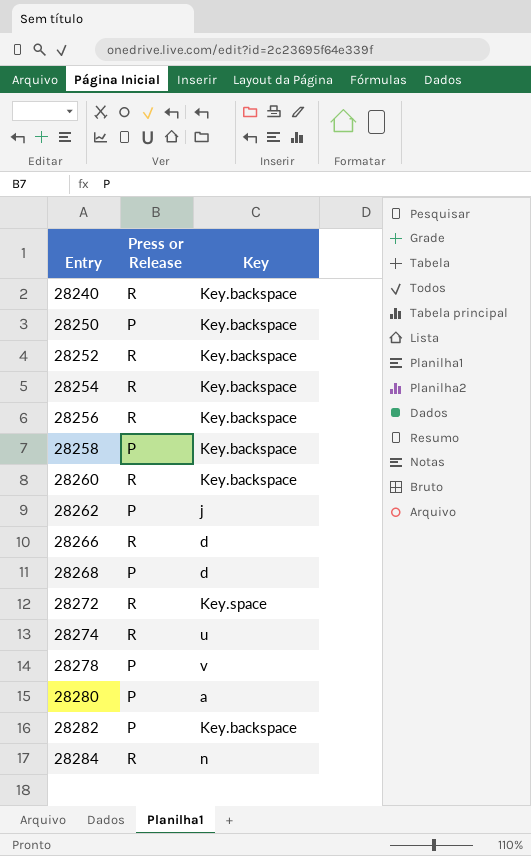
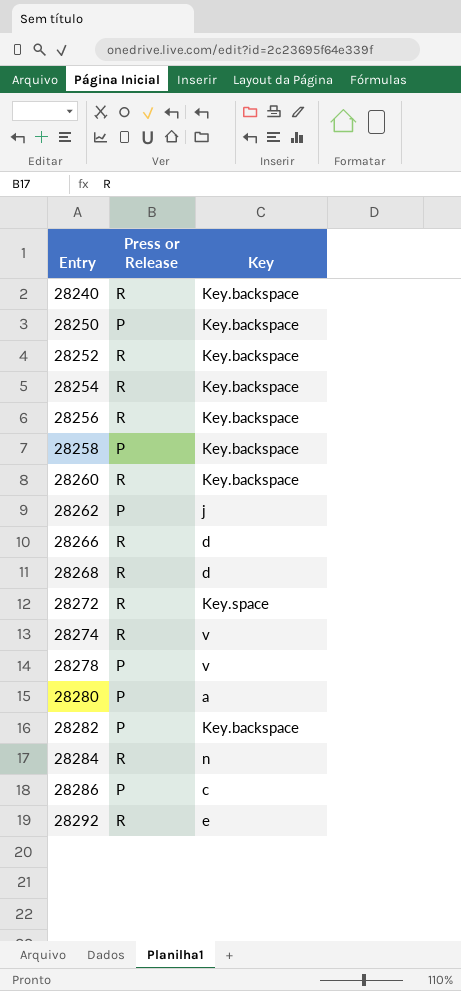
28268 | Press or Release: P -> R
28274 | Key: u -> v
row 28286: none -> P | c
row 28292: none -> R | e

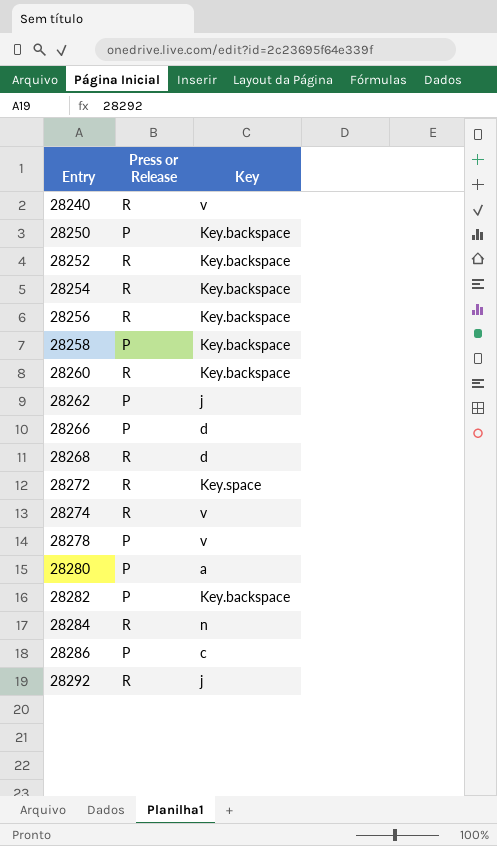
28240 | Key: Key.backspace -> v
28266 | Press or Release: R -> P
28292 | Key: e -> j

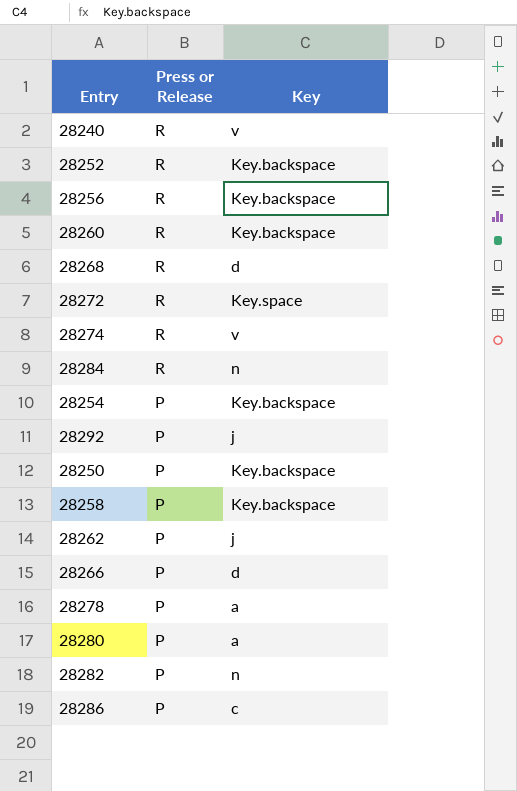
row order: Entry ascending -> Press or Release descending
28254 | Press or Release: R -> P
28292 | Press or Release: R -> P
28278 | Key: v -> a
28282 | Key: Key.backspace -> n

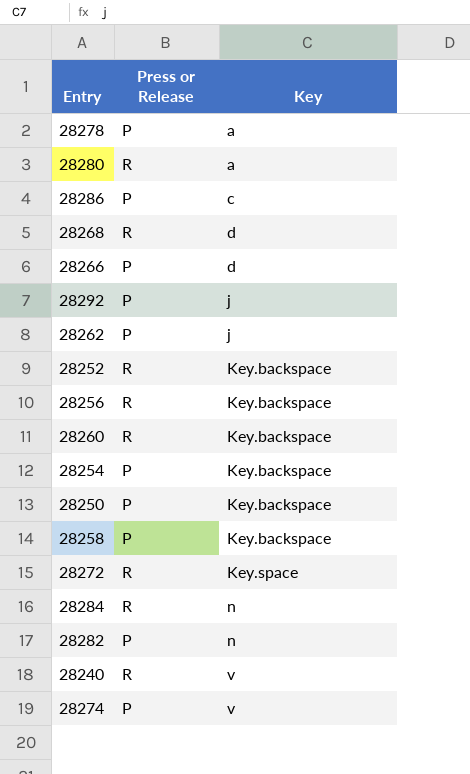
row order: Press or Release descending -> Key ascending
28280 | Press or Release: P -> R
28274 | Press or Release: R -> P

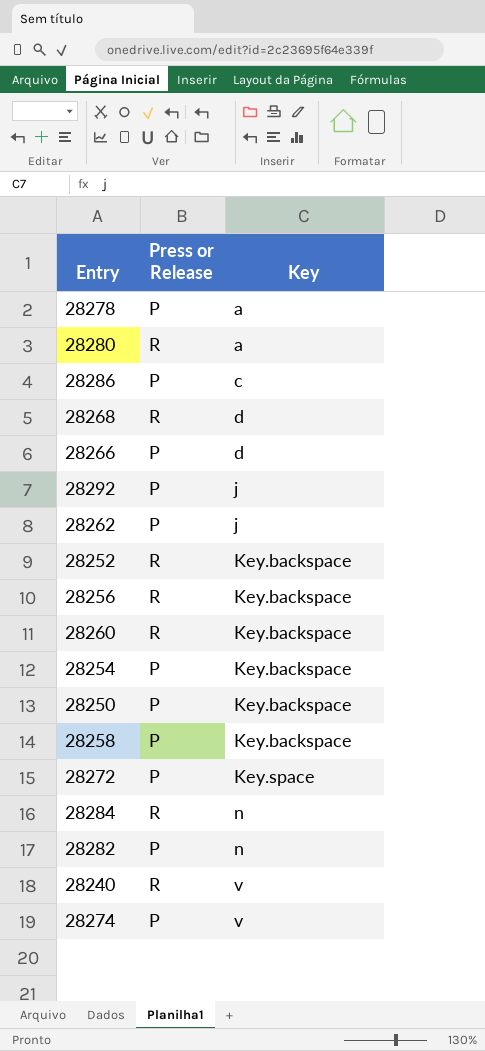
28272 | Press or Release: R -> P

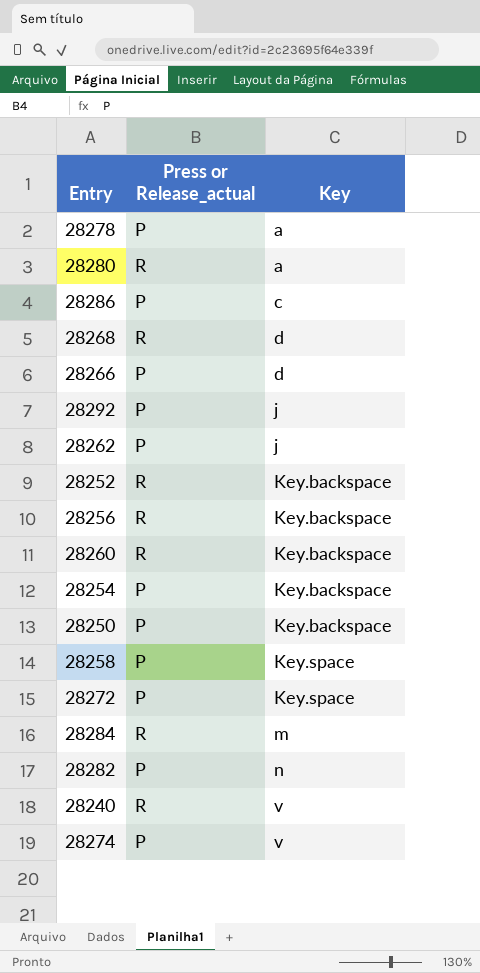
column name: Press or Release -> Press or Release_actual
28258 | Key: Key.backspace -> Key.space
28284 | Key: n -> m

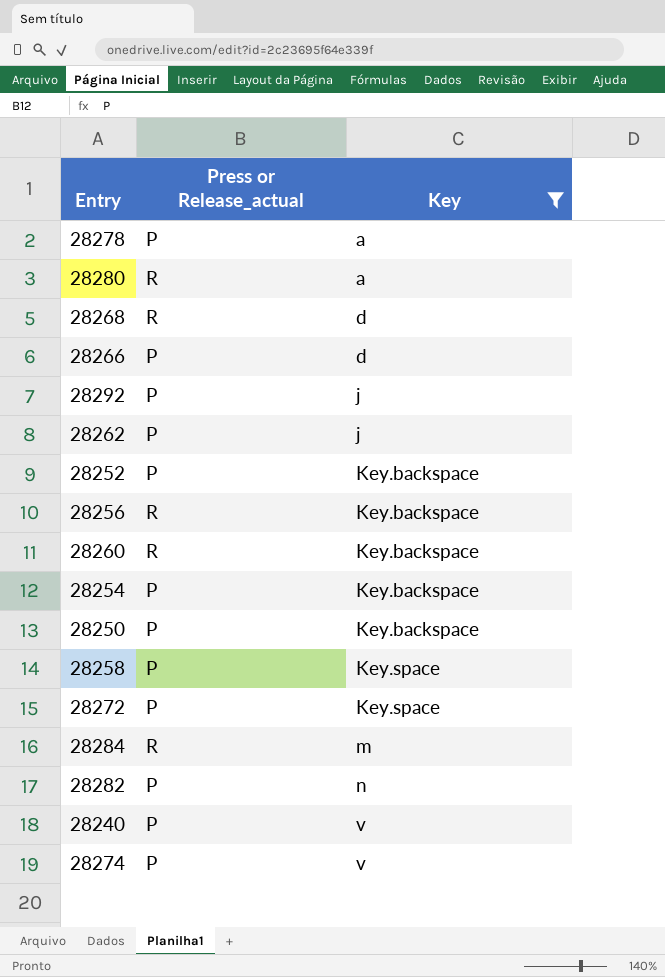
filter: none -> Key != c
28252 | Press or Release_actual: R -> P
28240 | Press or Release_actual: R -> P

